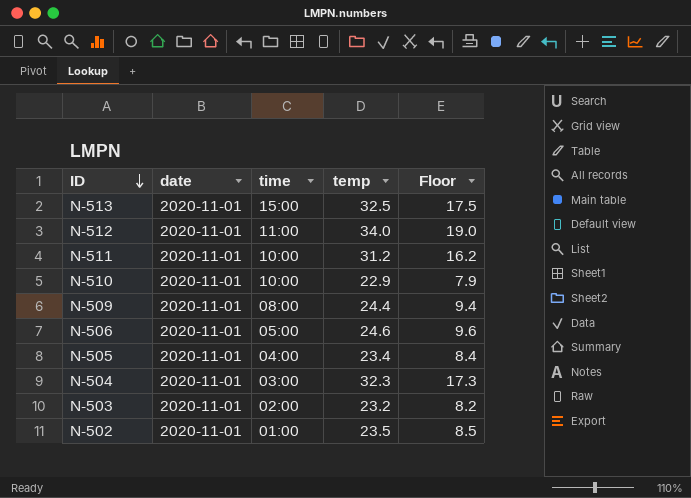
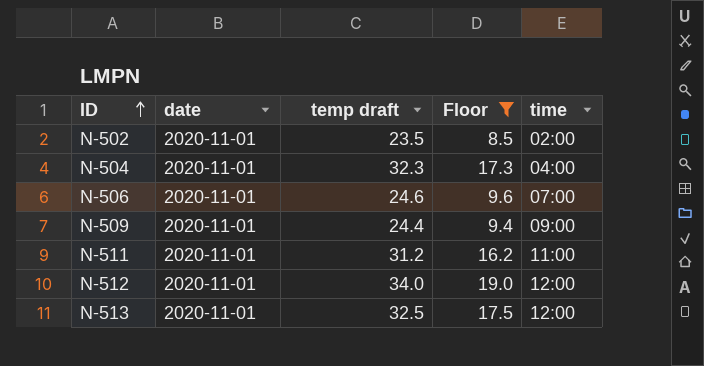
filter: none -> Floor >= 8.5
row order: ID descending -> ID ascending
column name: temp -> temp draft
column time | position: 3 -> 5
N-502 | time: 01:00 -> 02:00
N-504 | time: 03:00 -> 04:00
N-506 | time: 05:00 -> 07:00
N-509 | time: 08:00 -> 09:00
N-511 | time: 10:00 -> 11:00
N-512 | time: 11:00 -> 12:00
N-513 | time: 15:00 -> 12:00

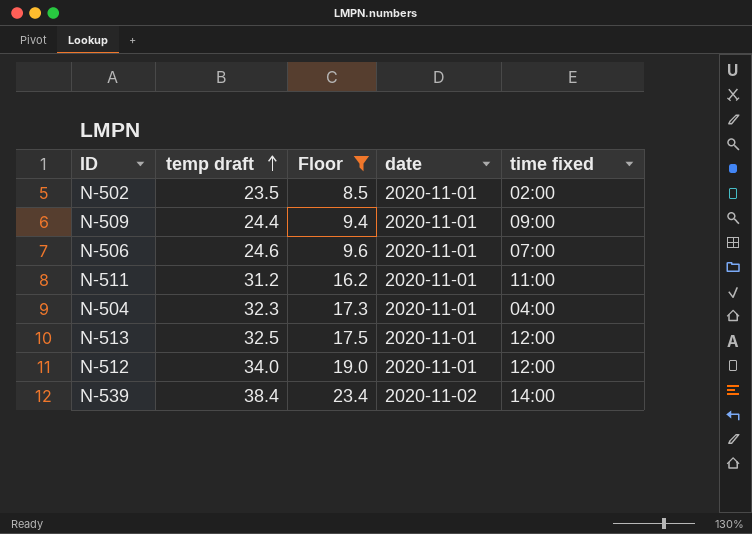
row order: ID ascending -> temp draft ascending
column date | position: 2 -> 4
column name: time -> time fixed
row N-539: none -> 38.4 | 23.4 | 2020-11-02 | 14:00

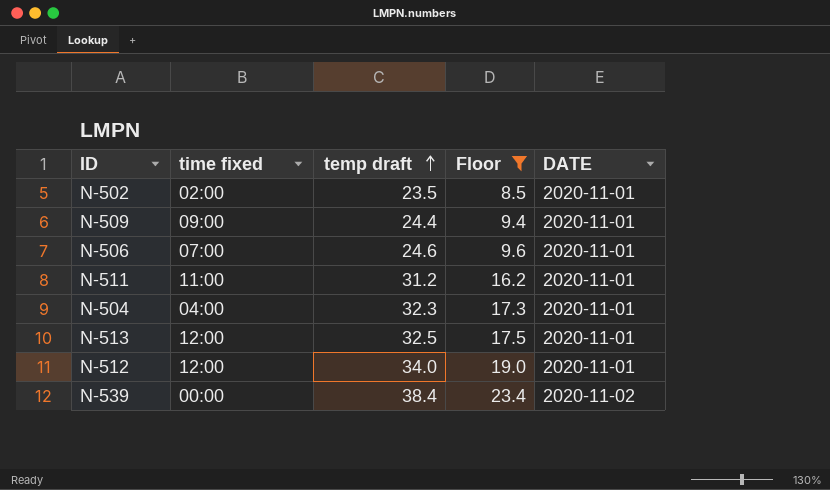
column time fixed | position: 5 -> 2
column name: date -> DATE
N-539 | time fixed: 14:00 -> 00:00

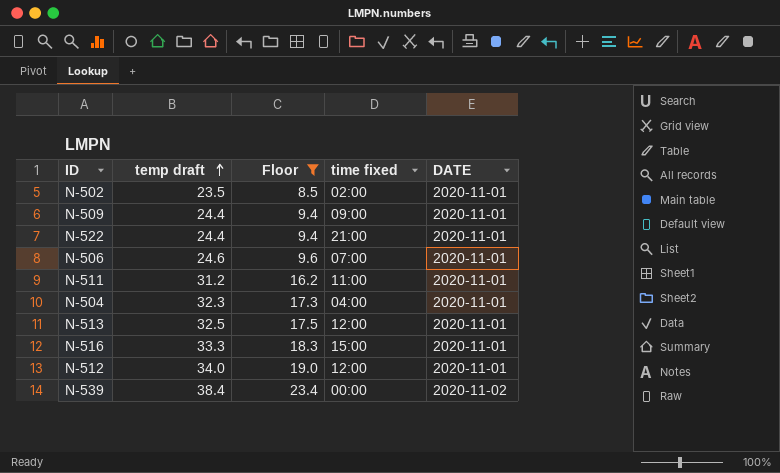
column time fixed | position: 2 -> 4
row N-522: none -> 24.4 | 9.4 | 21:00 | 2020-11-01
row N-516: none -> 33.3 | 18.3 | 15:00 | 2020-11-01

